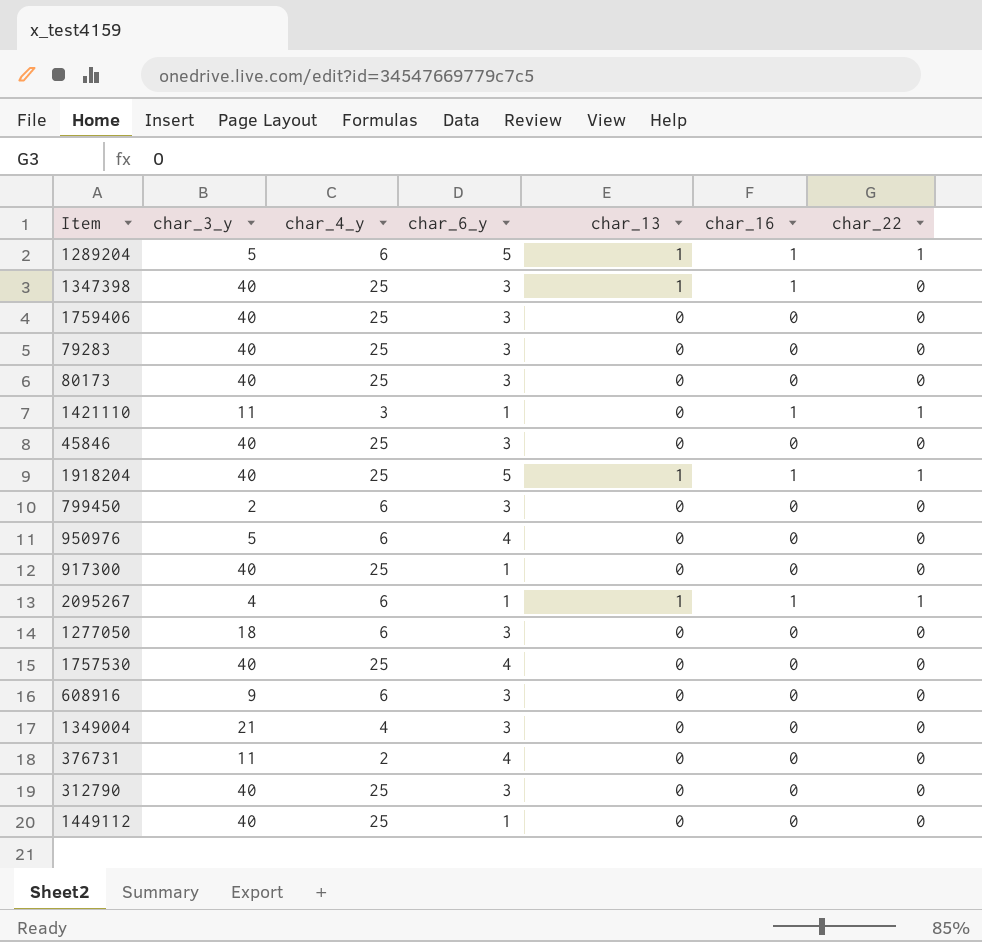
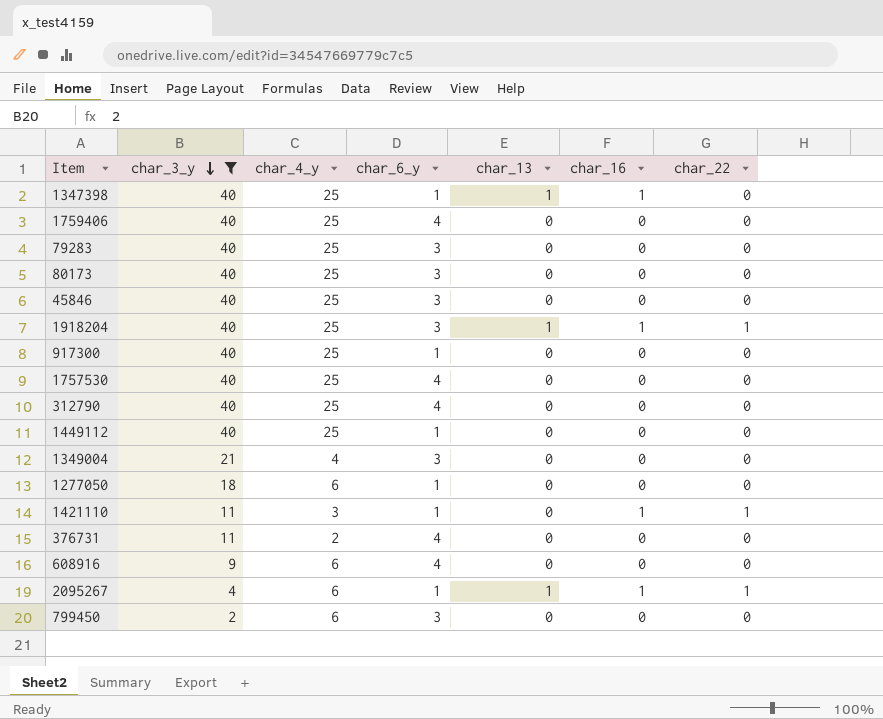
filter: none -> char_3_y != 5
row order: none -> char_3_y descending
1347398 | char_6_y: 3 -> 1
1759406 | char_6_y: 3 -> 4
1918204 | char_6_y: 5 -> 3
312790 | char_6_y: 3 -> 4
1277050 | char_6_y: 3 -> 1
608916 | char_6_y: 3 -> 4

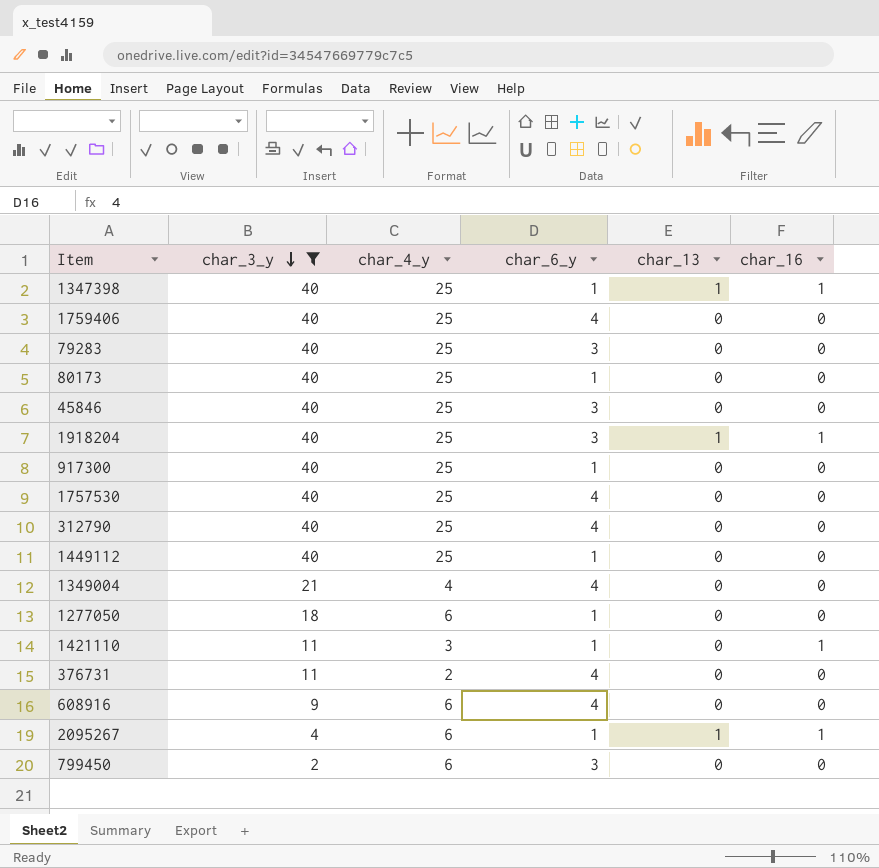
column char_22 | position: 7 -> none
80173 | char_6_y: 3 -> 1
1349004 | char_6_y: 3 -> 4

